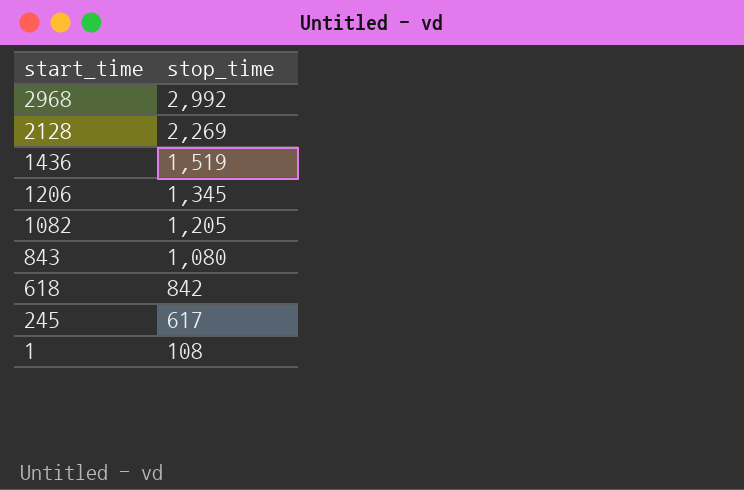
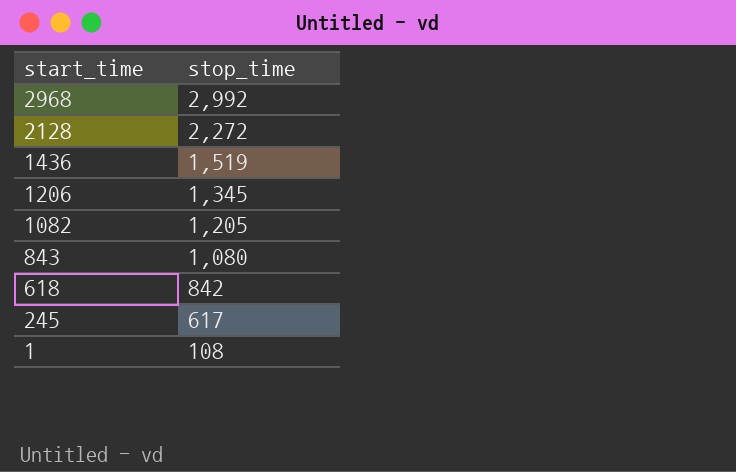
2128 | stop_time: 2,269 -> 2,272

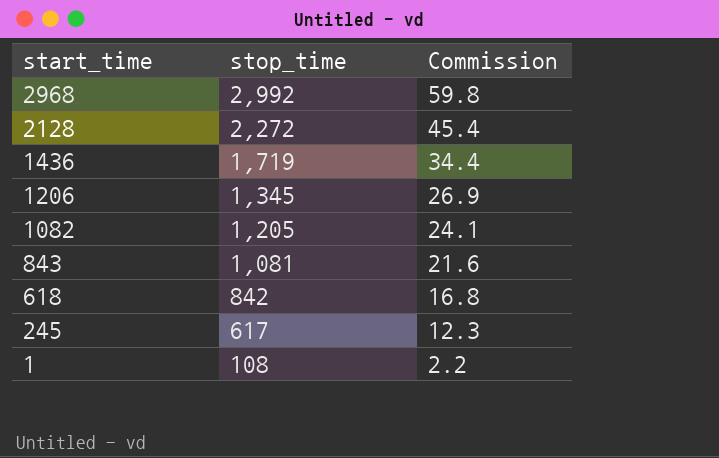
column Commission | formula: none -> [stop_time] * 0.02
1436 | stop_time: 1,519 -> 1,719
843 | stop_time: 1,080 -> 1,081

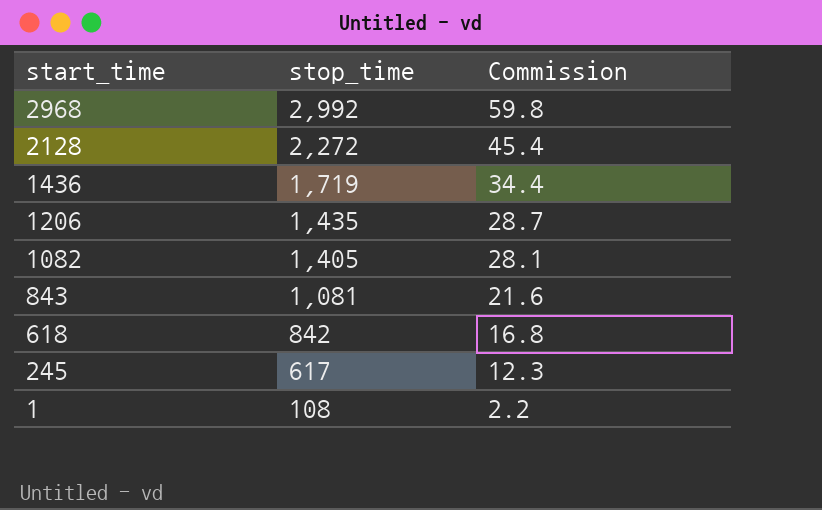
1206 | stop_time: 1,345 -> 1,435
1206 | Commission: 26.9 -> 28.7
1082 | stop_time: 1,205 -> 1,405
1082 | Commission: 24.1 -> 28.1

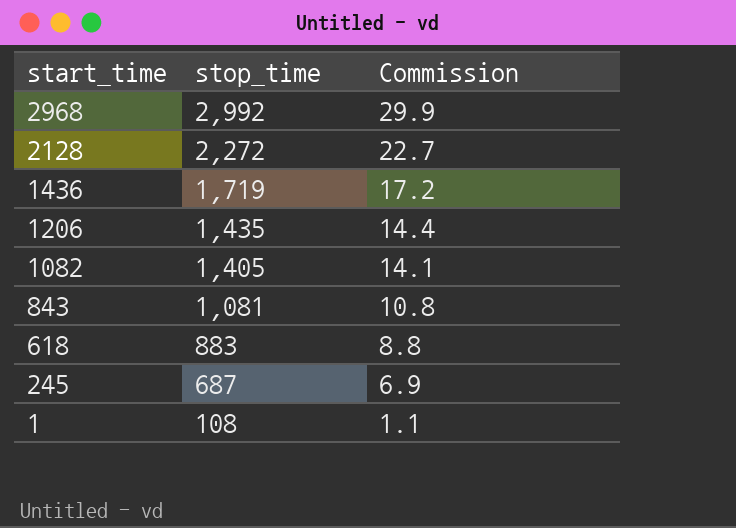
column Commission | formula: [stop_time] * 0.02 -> [stop_time] * 0.01
618 | stop_time: 842 -> 883
245 | stop_time: 617 -> 687

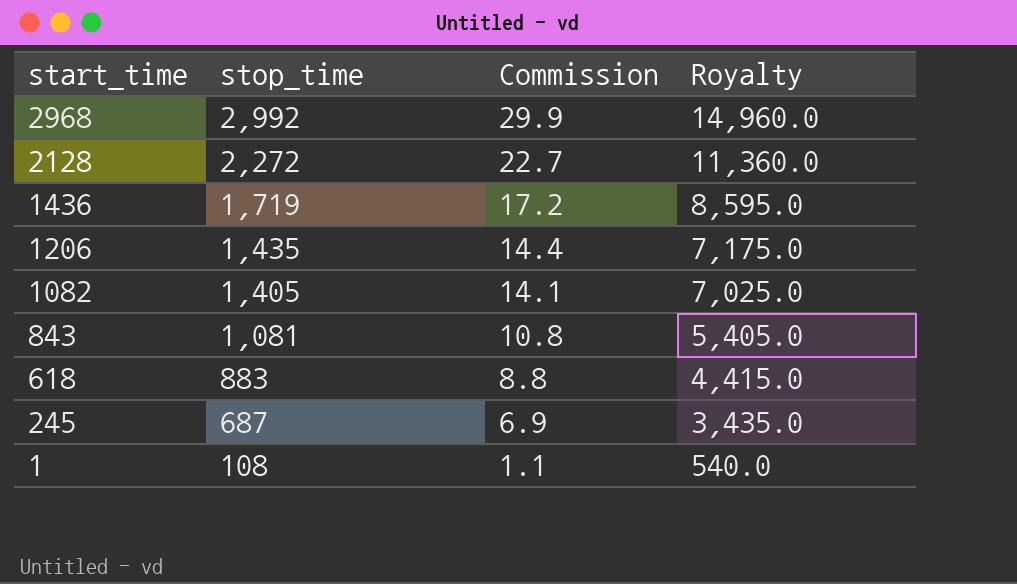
column Royalty | formula: none -> [stop_time] * 5

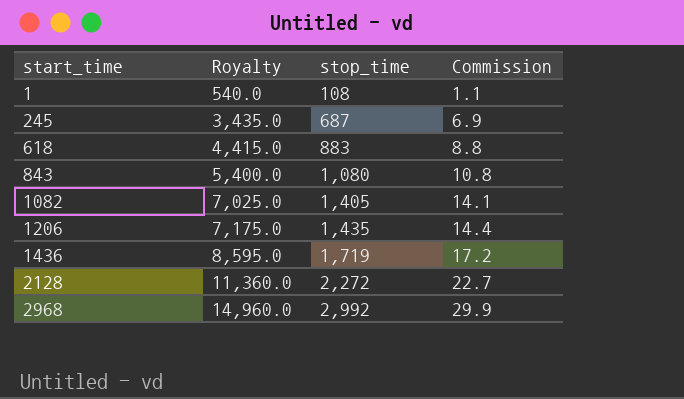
row order: start_time descending -> start_time ascending
column Royalty | position: 4 -> 2
843 | Royalty: 5,405.0 -> 5,400.0
843 | stop_time: 1,081 -> 1,080

